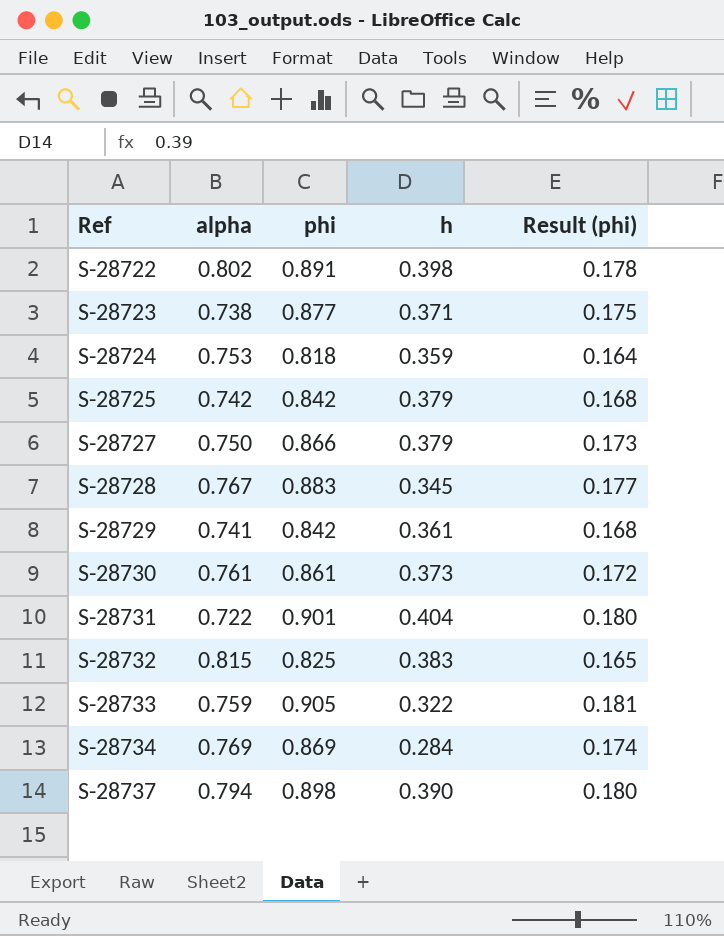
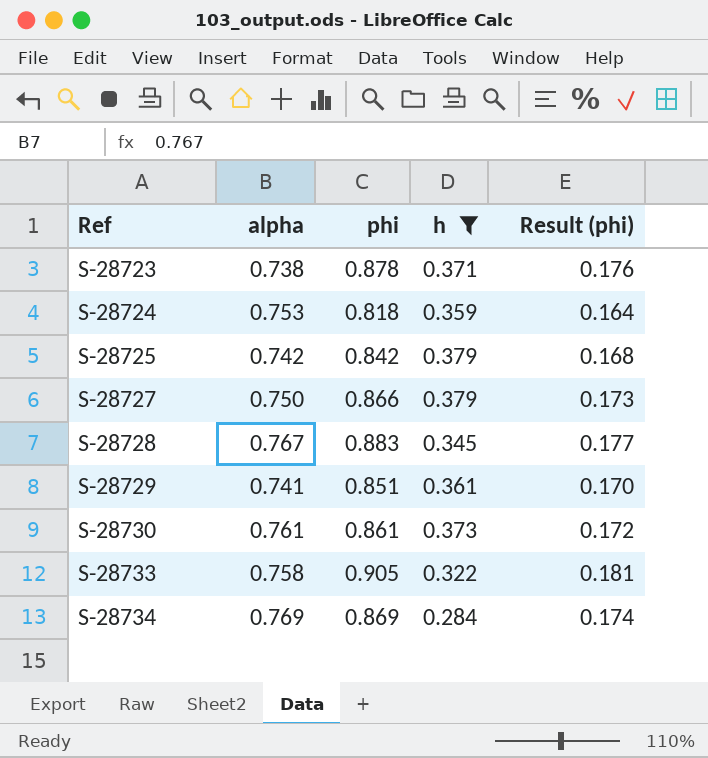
filter: none -> h <= 0.379
S-28723 | phi: 0.877 -> 0.878
S-28723 | Result (phi): 0.175 -> 0.176
S-28729 | phi: 0.842 -> 0.851
S-28729 | Result (phi): 0.168 -> 0.170
S-28733 | alpha: 0.759 -> 0.758

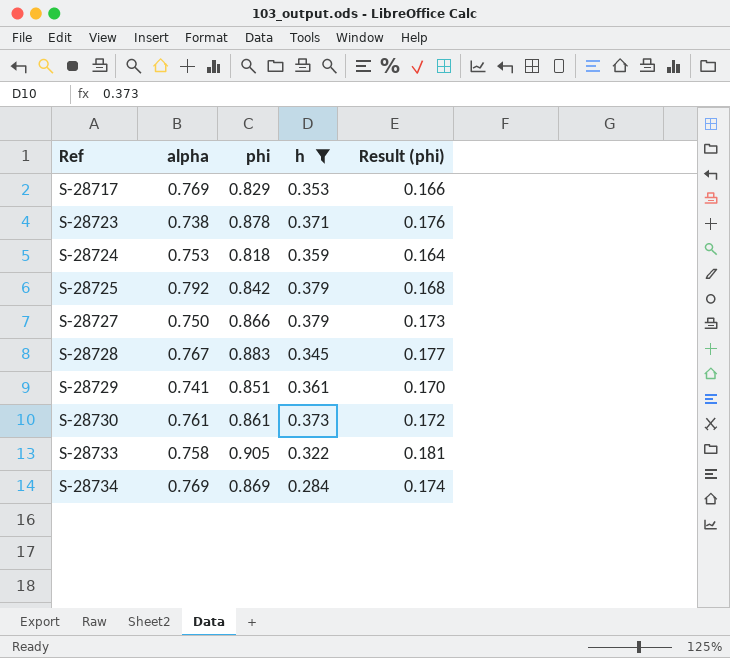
row S-28717: none -> 0.769 | 0.829 | 0.353 | 0.166
S-28725 | alpha: 0.742 -> 0.792

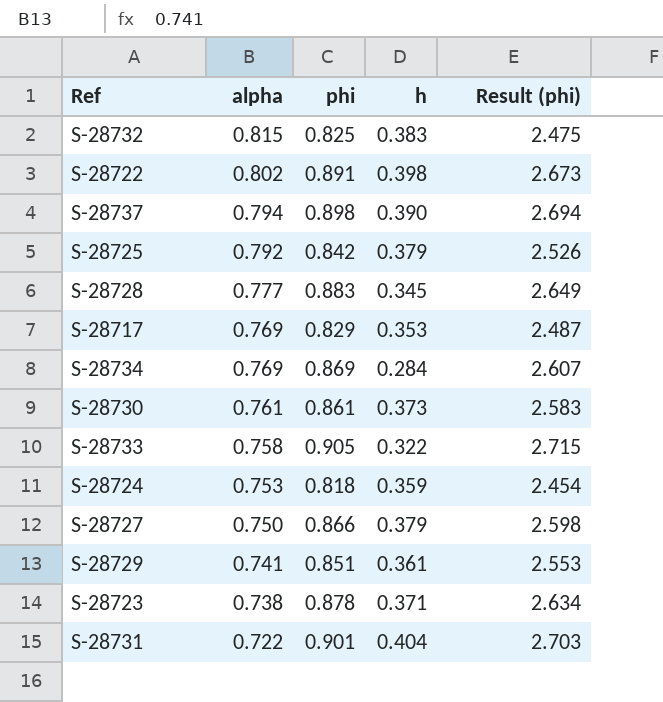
filter: h <= 0.379 -> none
row order: Ref ascending -> alpha descending
column Result (phi) | formula: [phi] * 0.2 -> [phi] * 3
S-28728 | alpha: 0.767 -> 0.777

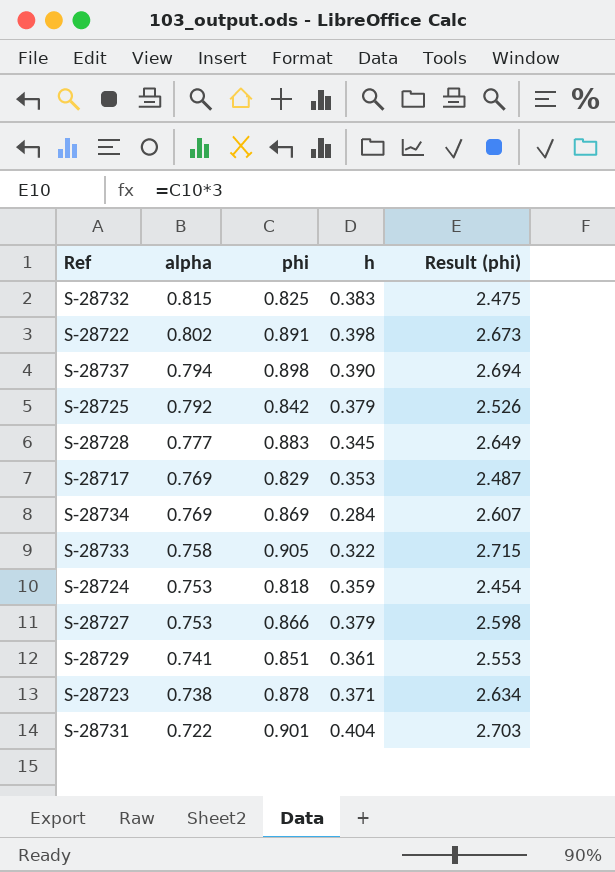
row S-28730: 0.761 | 0.861 | 0.373 | 2.583 -> none
S-28727 | alpha: 0.750 -> 0.753

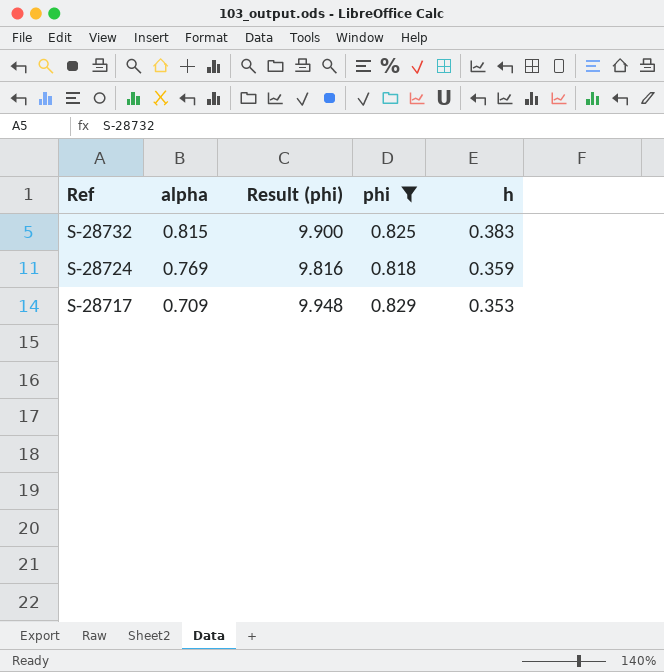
filter: none -> phi <= 0.829
row order: alpha descending -> Ref descending
column Result (phi) | formula: [phi] * 3 -> [phi] * 12
column Result (phi) | position: 5 -> 3
S-28724 | alpha: 0.753 -> 0.769
S-28717 | alpha: 0.769 -> 0.709

